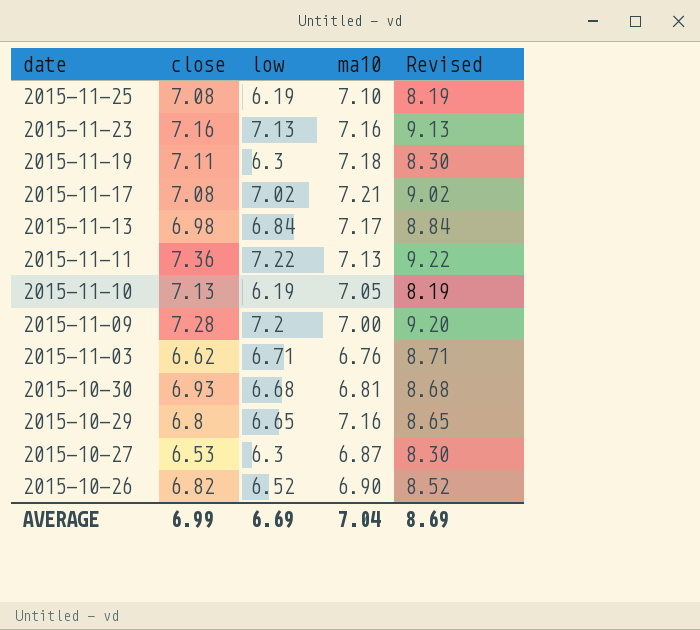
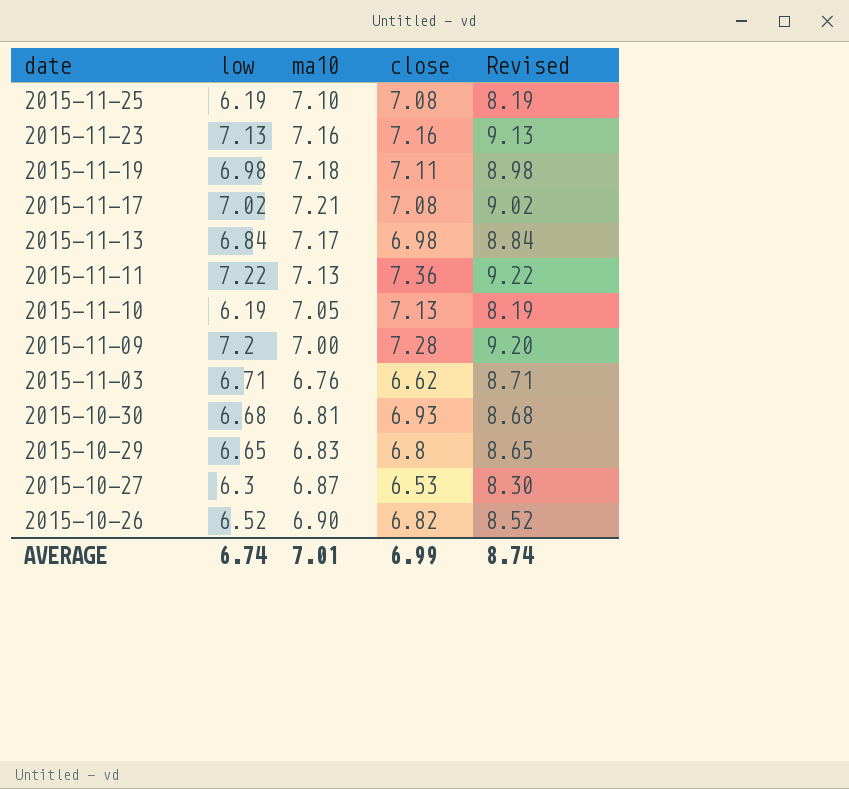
column close | position: 2 -> 4
2015-11-19 | low: 6.3 -> 6.98
2015-11-19 | Revised: 8.30 -> 8.98
2015-10-29 | ma10: 7.16 -> 6.83
AVERAGE | low: 6.69 -> 6.74
AVERAGE | ma10: 7.04 -> 7.01
AVERAGE | Revised: 8.69 -> 8.74

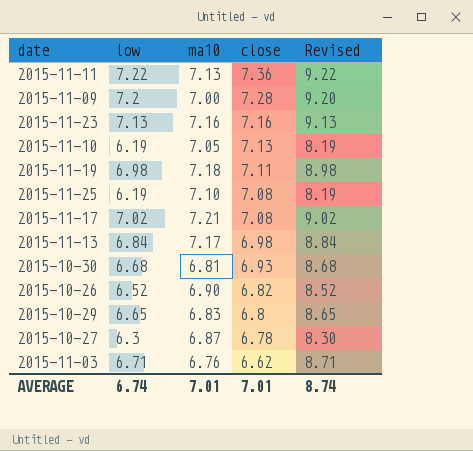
row order: date descending -> close descending
2015-10-27 | close: 6.53 -> 6.78
AVERAGE | close: 6.99 -> 7.01

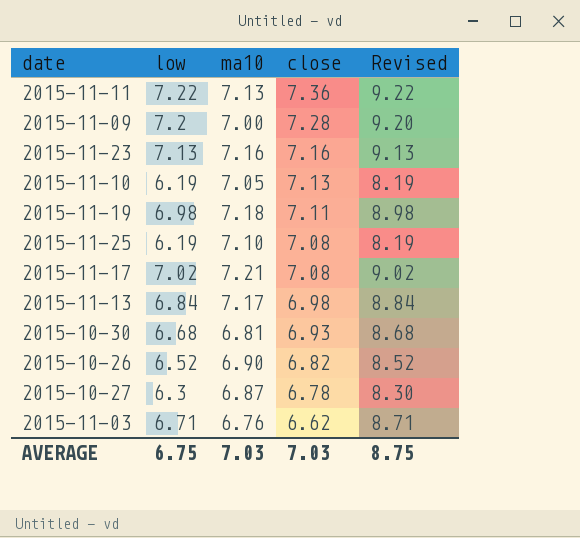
row 2015-10-29: 6.65 | 6.83 | 6.8 | 8.65 -> none
AVERAGE | low: 6.74 -> 6.75
AVERAGE | ma10: 7.01 -> 7.03
AVERAGE | close: 7.01 -> 7.03
AVERAGE | Revised: 8.74 -> 8.75

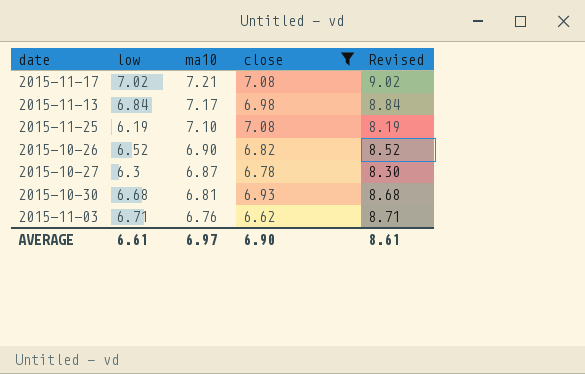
filter: none -> close <= 7.08
row order: close descending -> ma10 descending
AVERAGE | low: 6.75 -> 6.61
AVERAGE | ma10: 7.03 -> 6.97
AVERAGE | close: 7.03 -> 6.90
AVERAGE | Revised: 8.75 -> 8.61

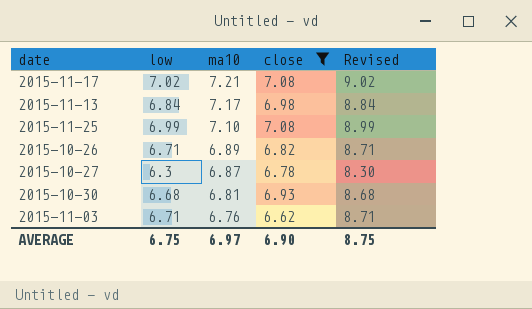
2015-11-25 | low: 6.19 -> 6.99
2015-11-25 | Revised: 8.19 -> 8.99
2015-10-26 | low: 6.52 -> 6.71
2015-10-26 | ma10: 6.90 -> 6.89
2015-10-26 | Revised: 8.52 -> 8.71
AVERAGE | low: 6.61 -> 6.75
AVERAGE | Revised: 8.61 -> 8.75

